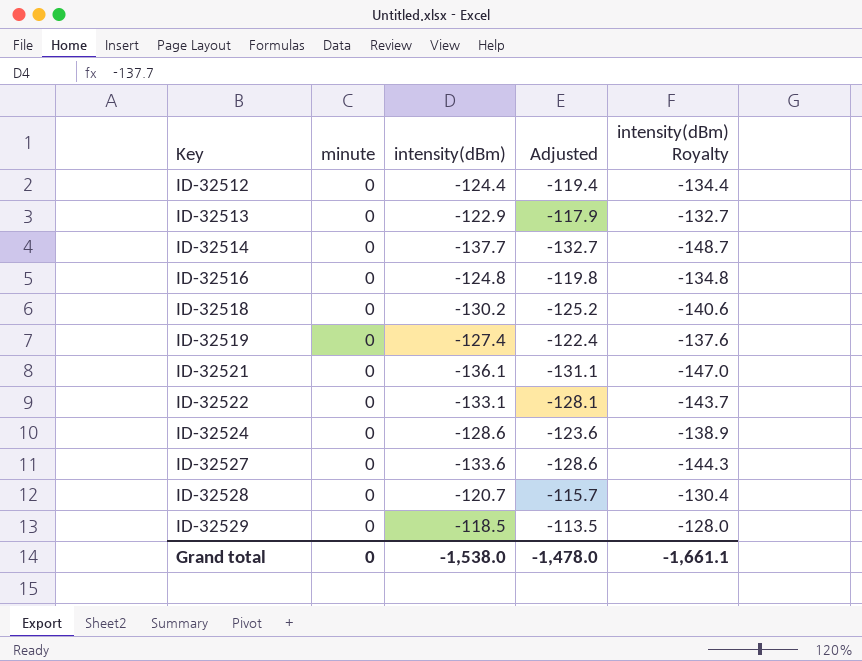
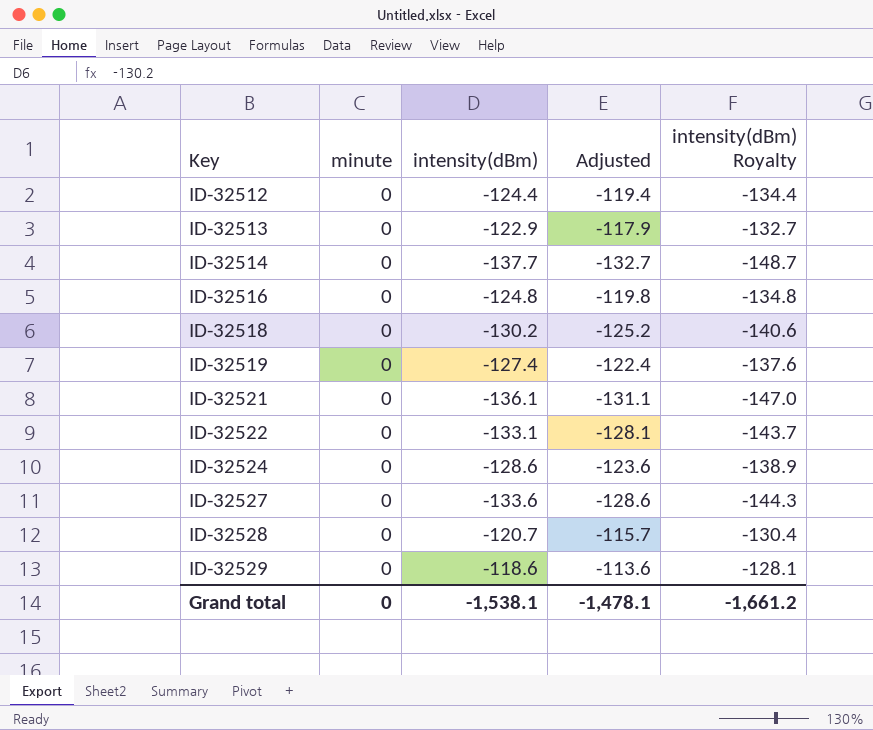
ID-32529 | intensity(dBm): -118.5 -> -118.6
ID-32529 | Adjusted: -113.5 -> -113.6
ID-32529 | intensity(dBm) Royalty: -128.0 -> -128.1
Grand total | intensity(dBm): -1,538.0 -> -1,538.1
Grand total | Adjusted: -1,478.0 -> -1,478.1
Grand total | intensity(dBm) Royalty: -1,661.1 -> -1,661.2

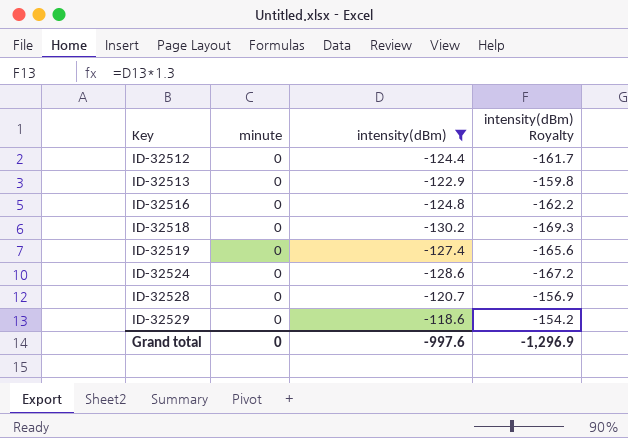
filter: none -> intensity(dBm) >= -130.2
column Adjusted | formula: [intensity(dBm)] + 5 -> none
column intensity(dBm) Royalty | formula: [intensity(dBm)] * 1.08 -> [intensity(dBm)] * 1.3
Grand total | intensity(dBm): -1,538.1 -> -997.6
Grand total | intensity(dBm) Royalty: -1,661.2 -> -1,296.9

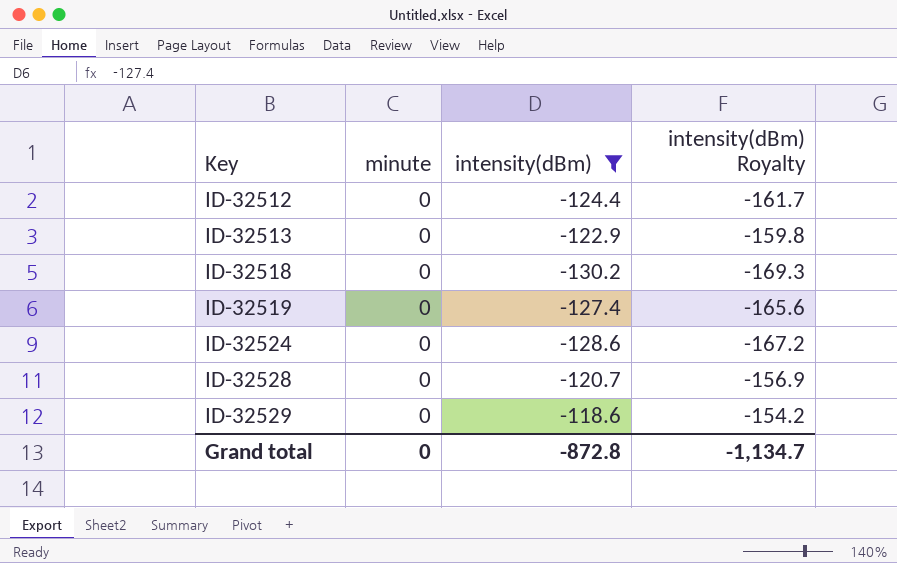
row ID-32516: 0 | -124.8 | -162.2 -> none
Grand total | intensity(dBm): -997.6 -> -872.8
Grand total | intensity(dBm) Royalty: -1,296.9 -> -1,134.7

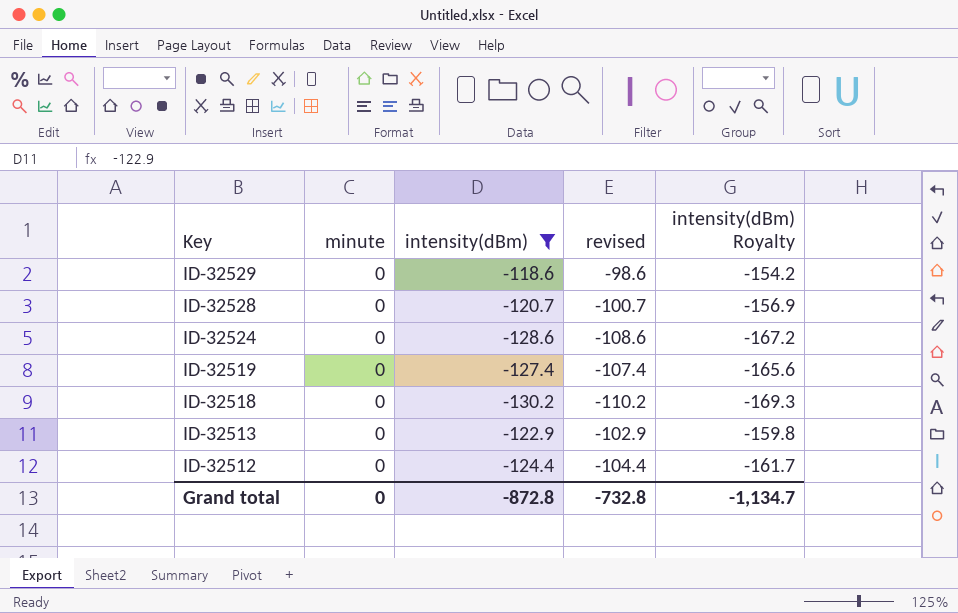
row order: Key ascending -> Key descending
column revised | formula: none -> [intensity(dBm)] + 20

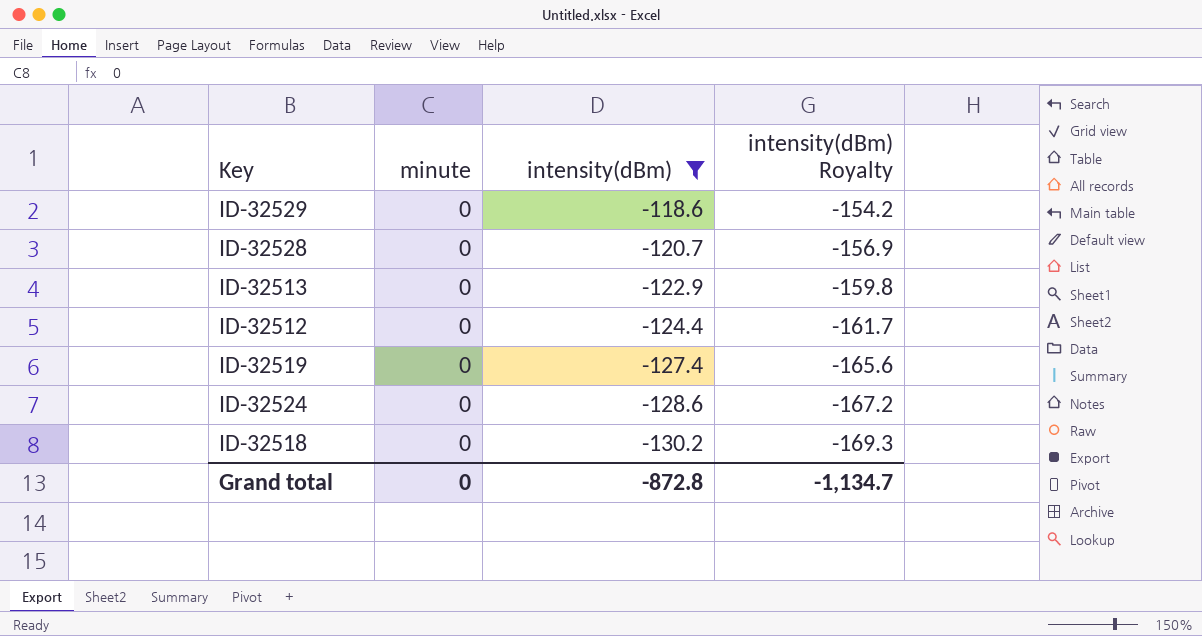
row order: Key descending -> intensity(dBm) descending
column revised | formula: [intensity(dBm)] + 20 -> none

